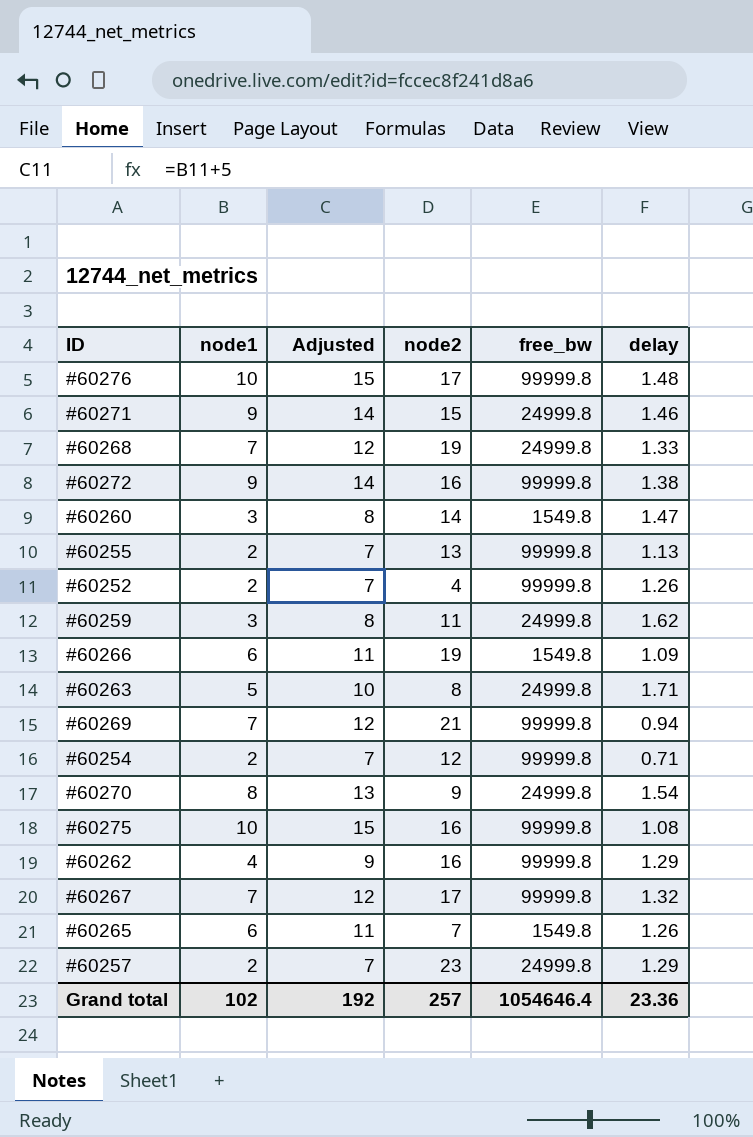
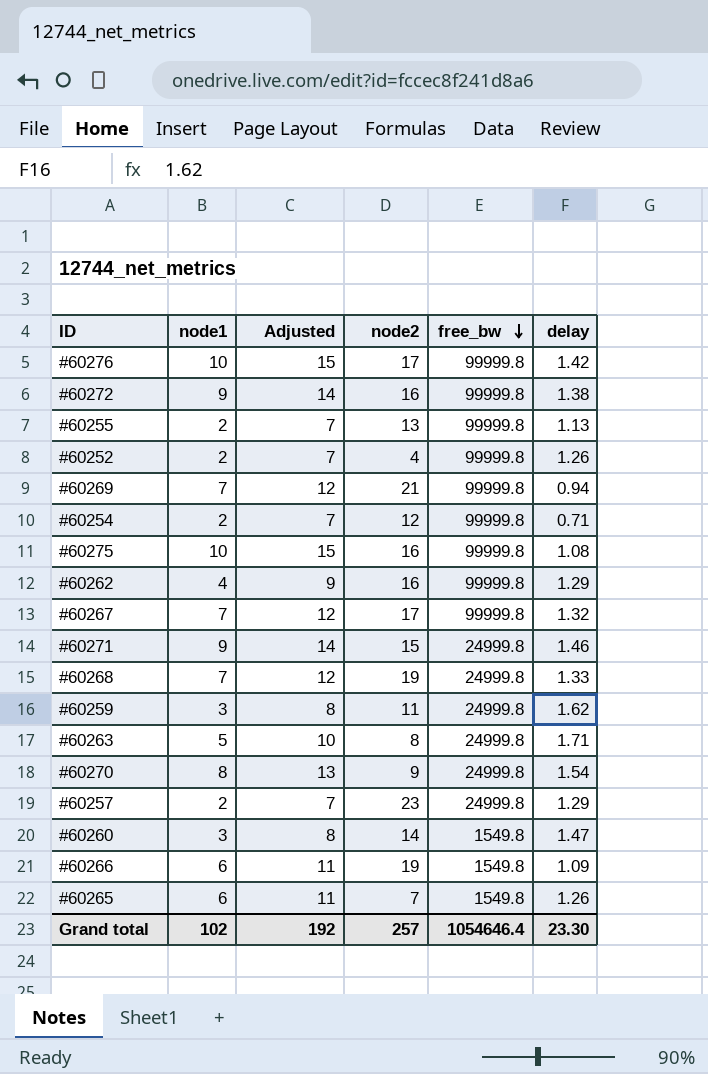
row order: none -> free_bw descending
#60276 | delay: 1.48 -> 1.42
Grand total | delay: 23.36 -> 23.30

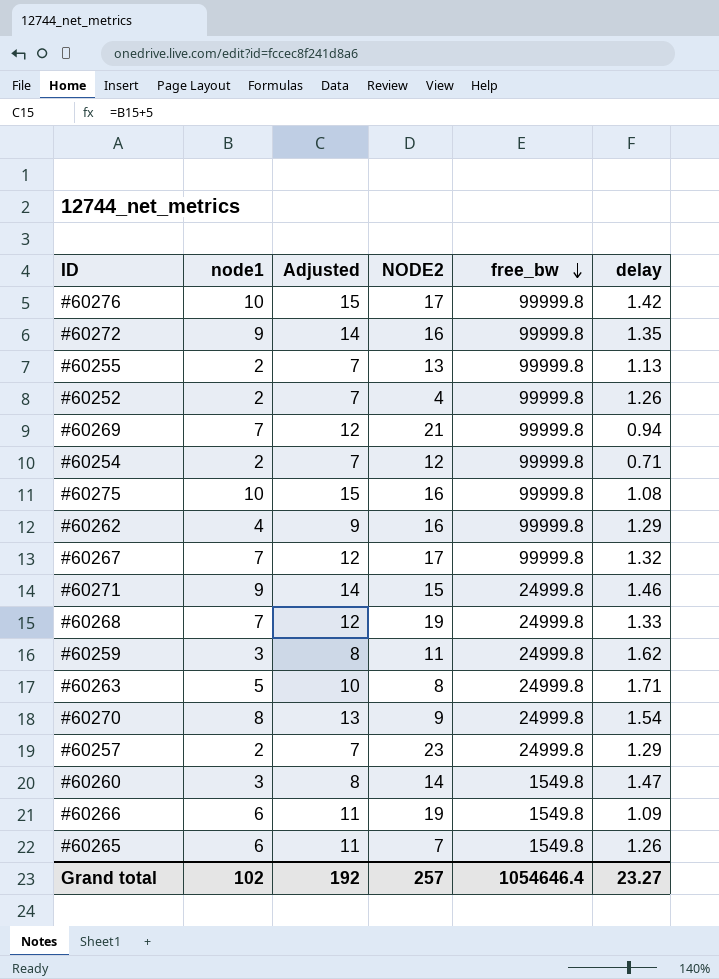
column name: node2 -> NODE2
#60272 | delay: 1.38 -> 1.35
Grand total | delay: 23.30 -> 23.27

